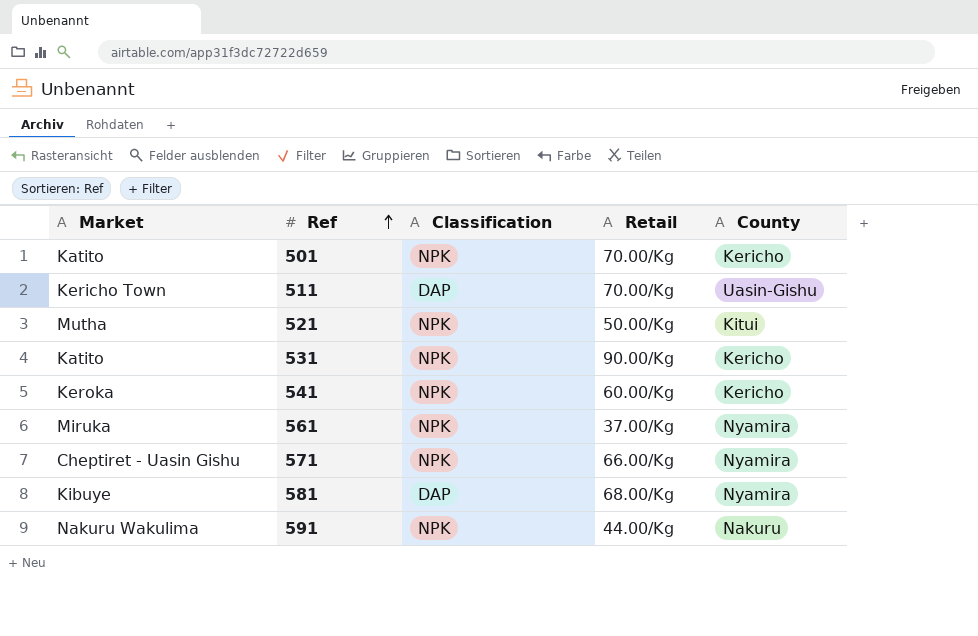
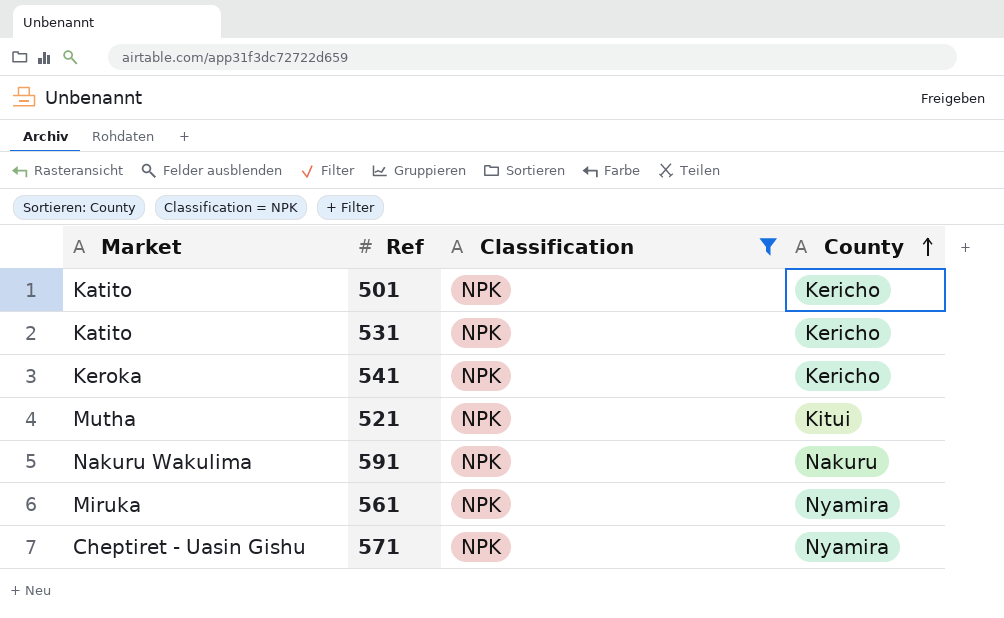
filter: none -> Classification = NPK
row order: Ref ascending -> County ascending
column Retail | position: 4 -> none

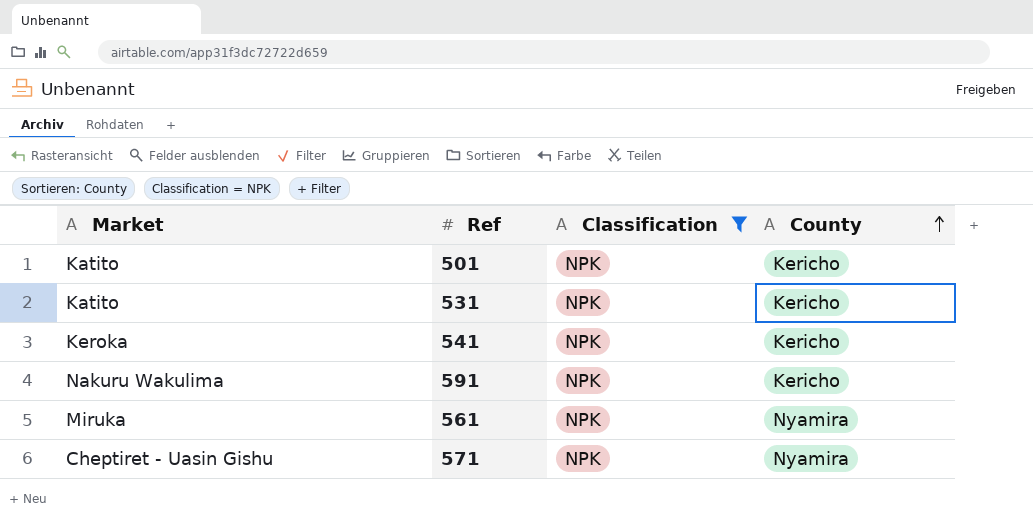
row 521: Mutha | NPK | Kitui -> none
591 | County: Nakuru -> Kericho

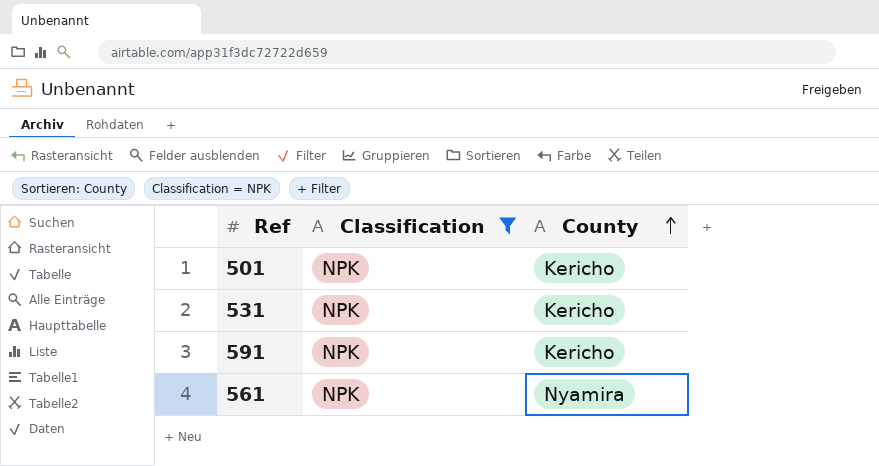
column Market | position: 1 -> none
row 541: Keroka | NPK | Kericho -> none
row 571: Cheptiret - Uasin Gishu | NPK | Nyamira -> none

